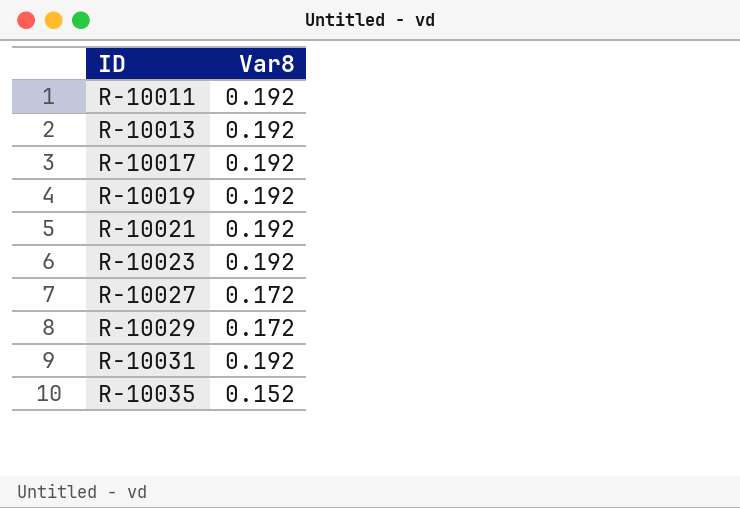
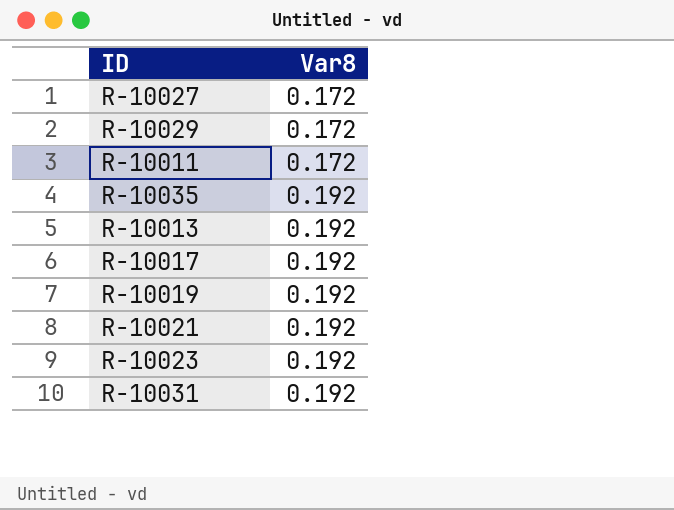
row order: ID ascending -> Var8 ascending
R-10011 | Var8: 0.192 -> 0.172
R-10035 | Var8: 0.152 -> 0.192

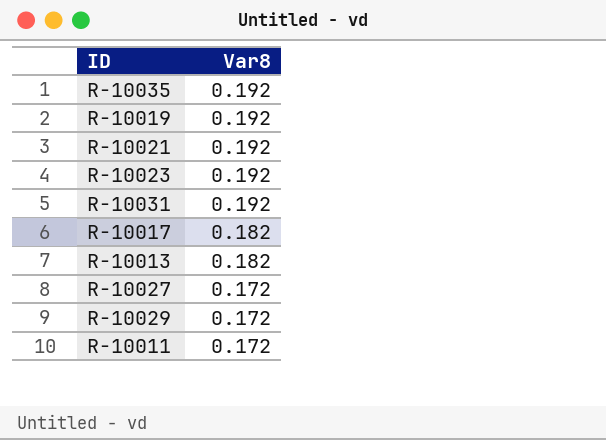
row order: Var8 ascending -> Var8 descending
R-10017 | Var8: 0.192 -> 0.182
R-10013 | Var8: 0.192 -> 0.182

